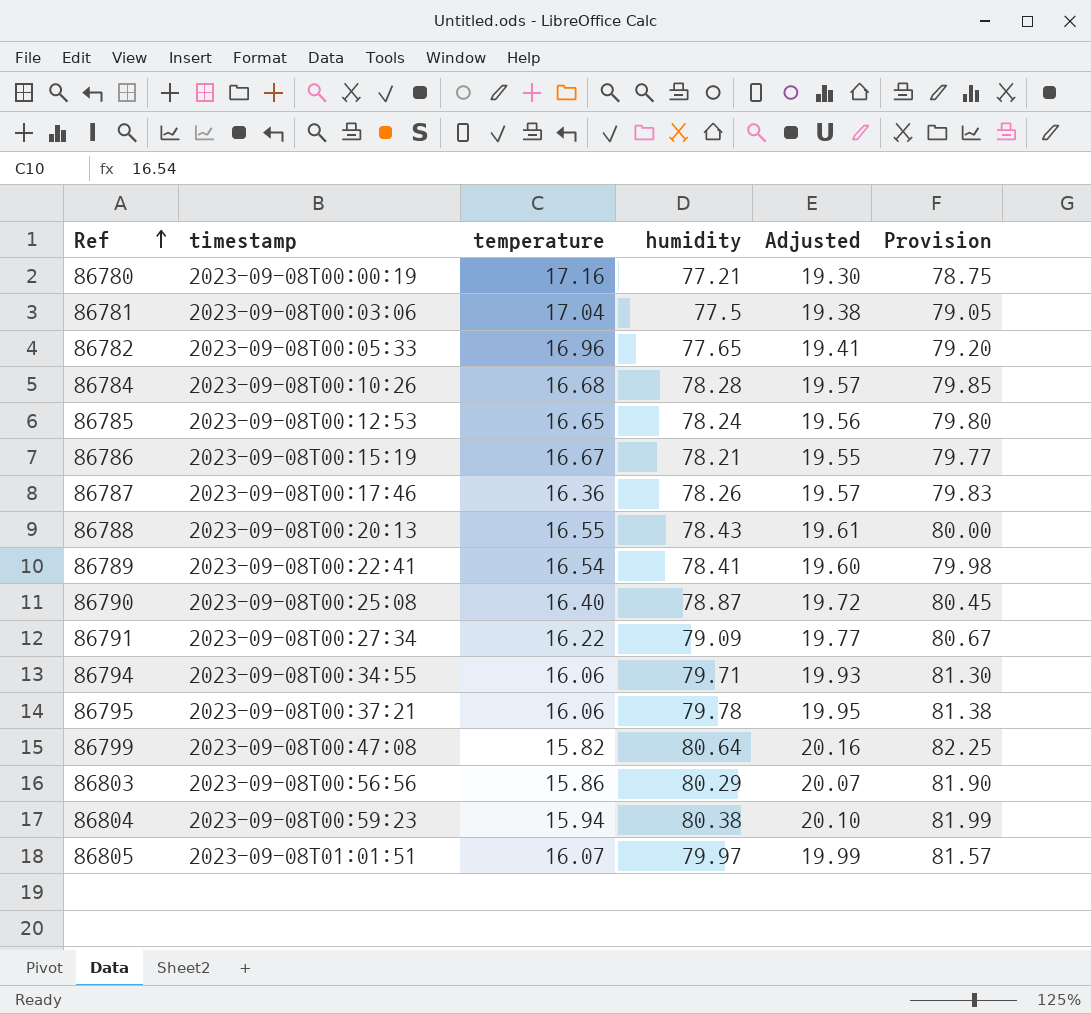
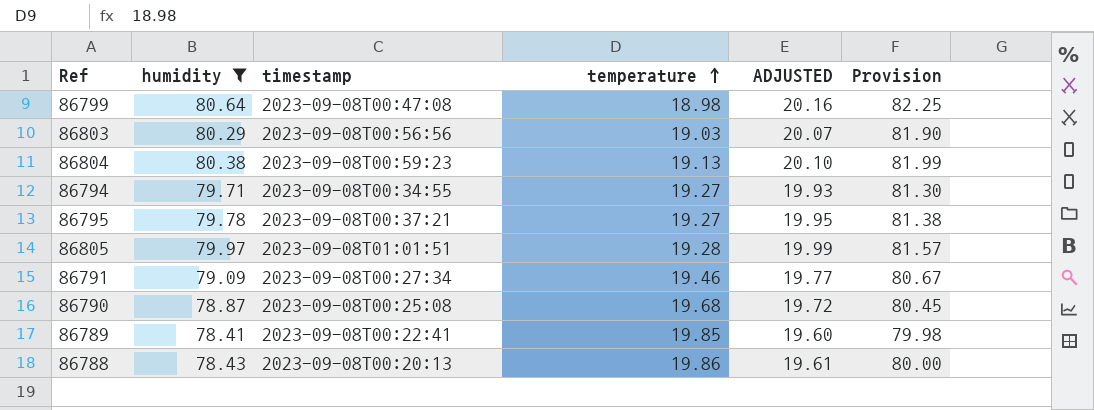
filter: none -> humidity >= 78.41
row order: Ref ascending -> temperature ascending
column humidity | position: 4 -> 2
column name: Adjusted -> ADJUSTED
86799 | temperature: 15.82 -> 18.98
86803 | temperature: 15.86 -> 19.03
86804 | temperature: 15.94 -> 19.13
86794 | temperature: 16.06 -> 19.27
86795 | temperature: 16.06 -> 19.27
86805 | temperature: 16.07 -> 19.28
86791 | temperature: 16.22 -> 19.46
86790 | temperature: 16.40 -> 19.68
86789 | temperature: 16.54 -> 19.85
86788 | temperature: 16.55 -> 19.86

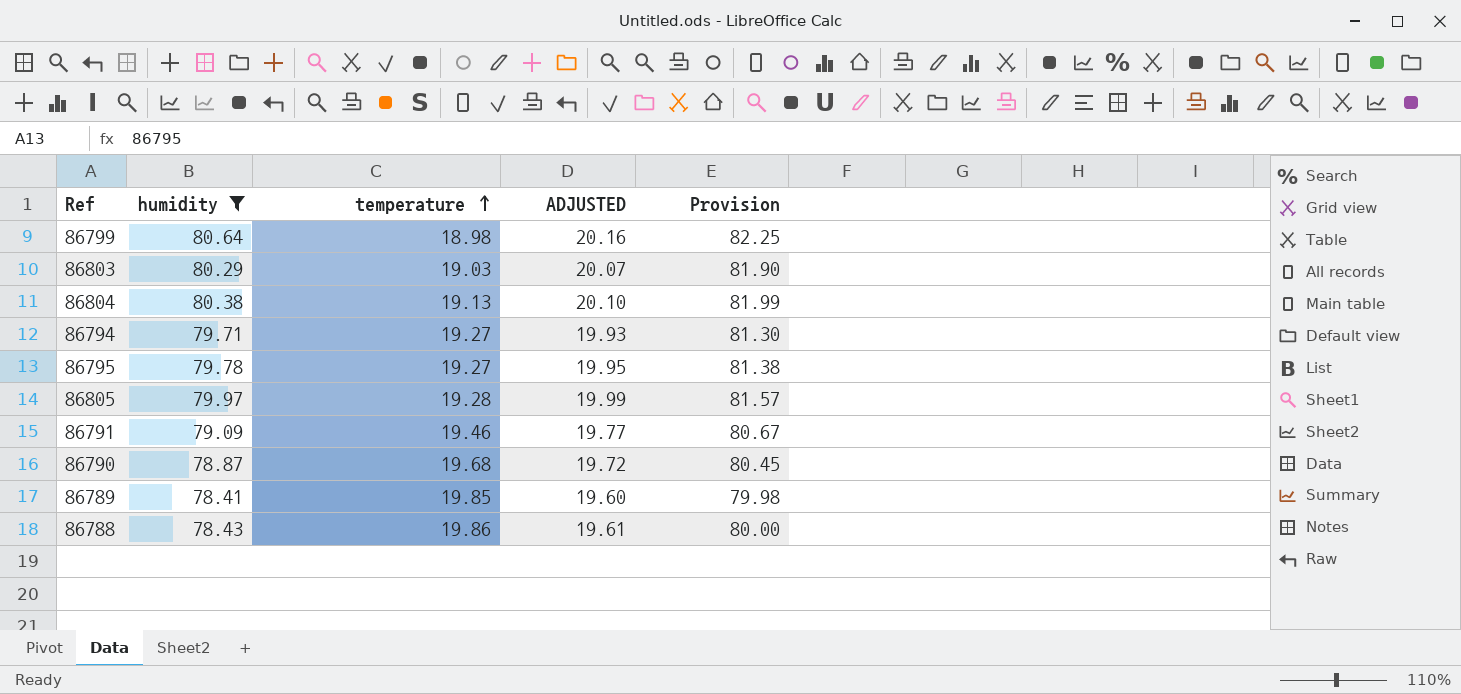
column timestamp | position: 3 -> none

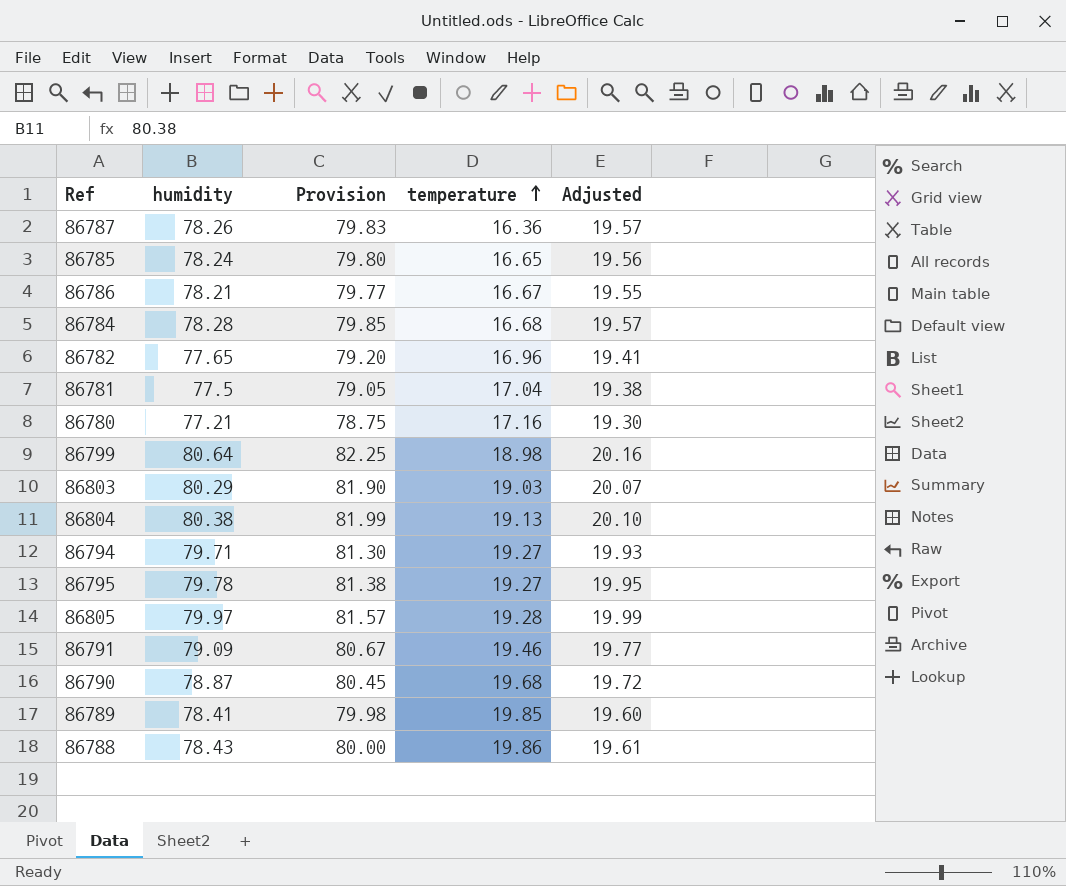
filter: humidity >= 78.41 -> none
column Provision | position: 5 -> 3
column name: ADJUSTED -> Adjusted

